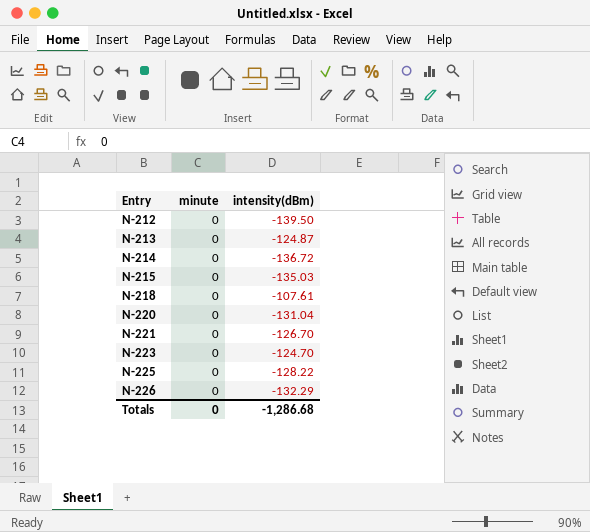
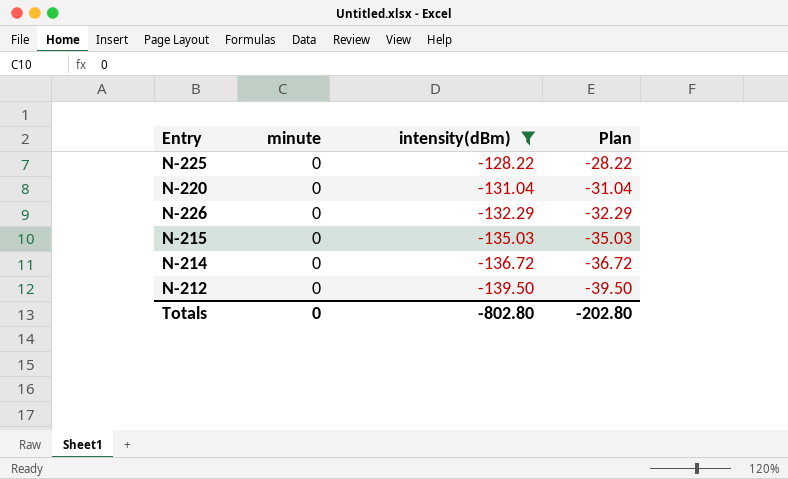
filter: none -> intensity(dBm) <= -128.22
row order: Entry ascending -> intensity(dBm) descending
column Plan | formula: none -> [intensity(dBm)] + 100
Totals | intensity(dBm): -1,286.68 -> -802.80

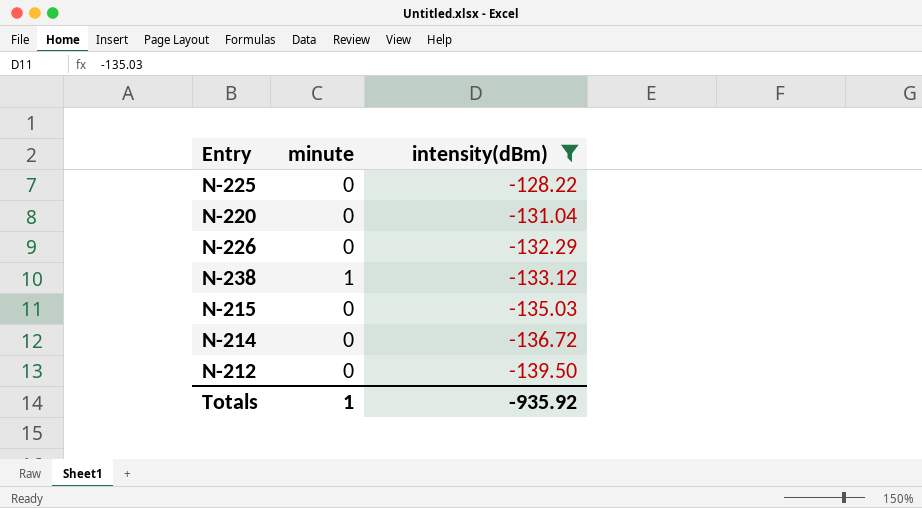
column Plan | formula: [intensity(dBm)] + 100 -> none
row N-238: none -> 1 | -133.12
Totals | minute: 0 -> 1
Totals | intensity(dBm): -802.80 -> -935.92

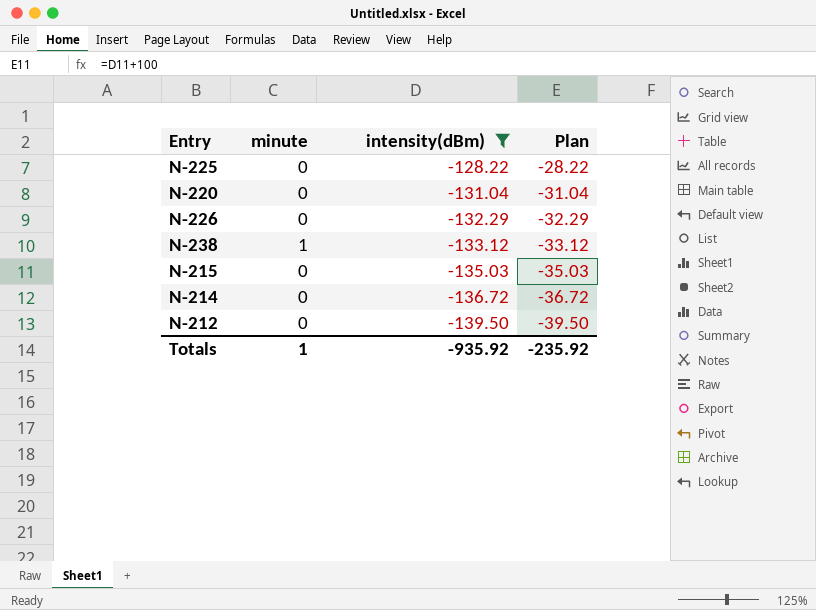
column Plan | formula: none -> [intensity(dBm)] + 100

